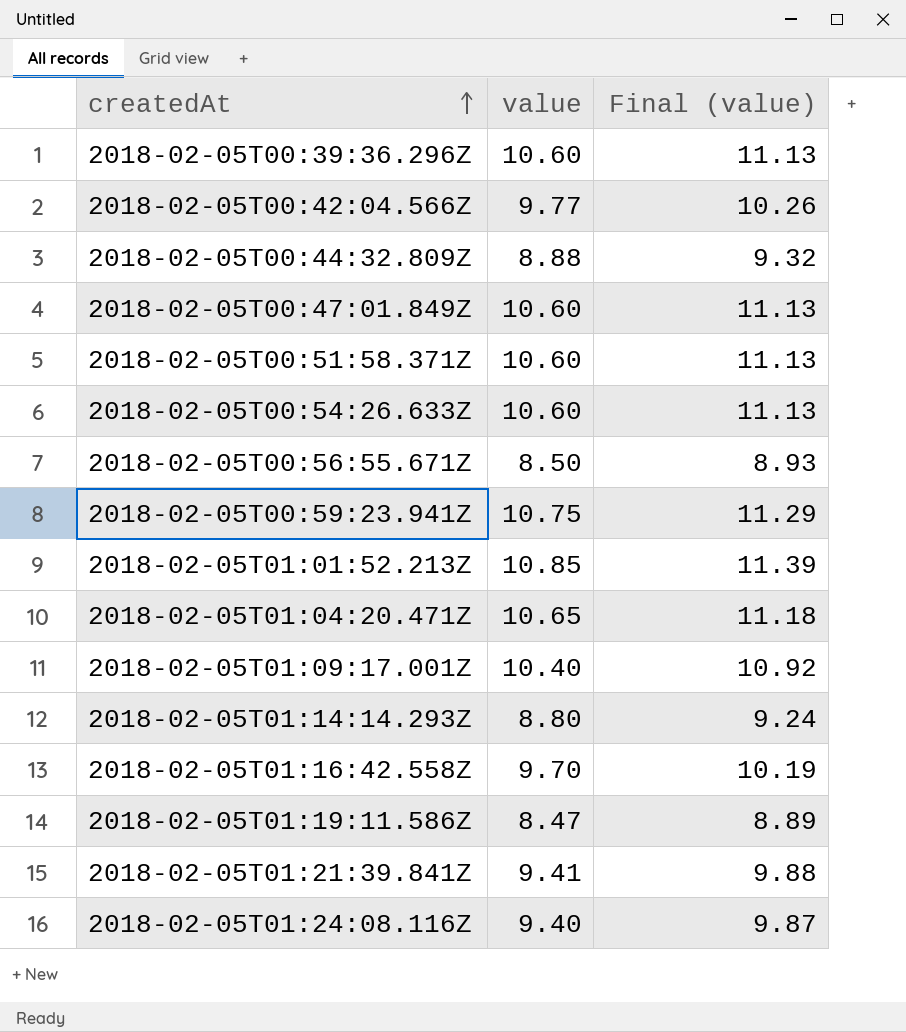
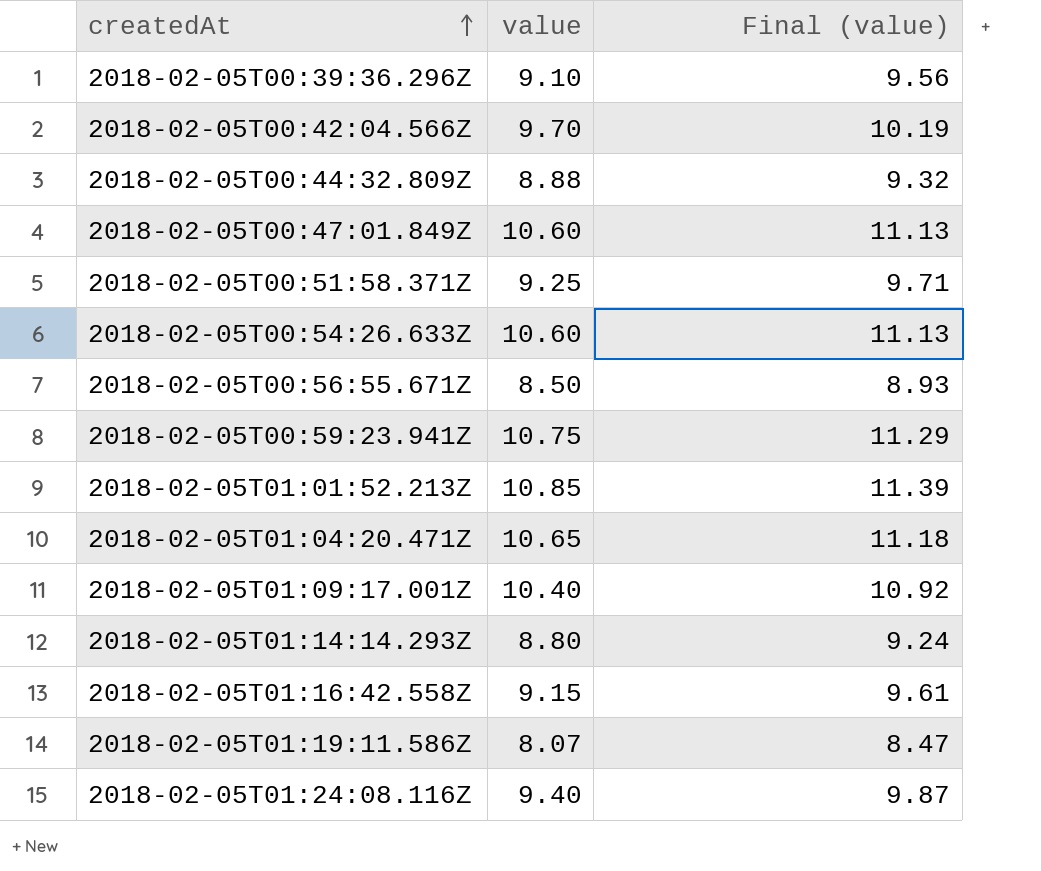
row 2018-02-05T01:21:39.841Z: 9.41 | 9.88 -> none
2018-02-05T00:39:36.296Z | value: 10.60 -> 9.10
2018-02-05T00:39:36.296Z | Final (value): 11.13 -> 9.56
2018-02-05T00:42:04.566Z | value: 9.77 -> 9.70
2018-02-05T00:42:04.566Z | Final (value): 10.26 -> 10.19
2018-02-05T00:51:58.371Z | value: 10.60 -> 9.25
2018-02-05T00:51:58.371Z | Final (value): 11.13 -> 9.71
2018-02-05T01:16:42.558Z | value: 9.70 -> 9.15
2018-02-05T01:16:42.558Z | Final (value): 10.19 -> 9.61
2018-02-05T01:19:11.586Z | value: 8.47 -> 8.07
2018-02-05T01:19:11.586Z | Final (value): 8.89 -> 8.47

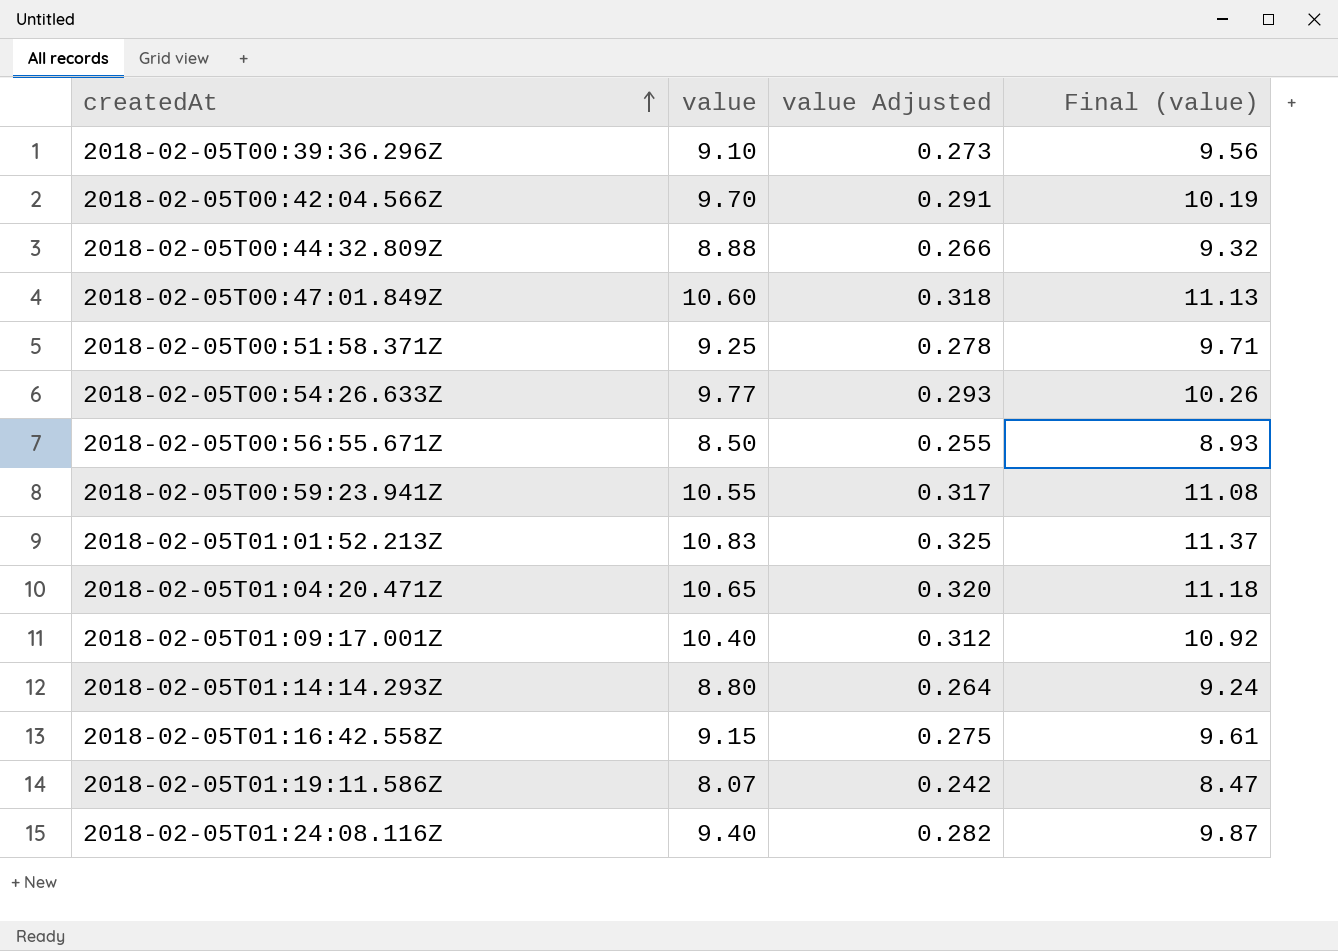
column value Adjusted | formula: none -> [value] * 0.03
2018-02-05T00:54:26.633Z | value: 10.60 -> 9.77
2018-02-05T00:54:26.633Z | Final (value): 11.13 -> 10.26
2018-02-05T00:59:23.941Z | value: 10.75 -> 10.55
2018-02-05T00:59:23.941Z | Final (value): 11.29 -> 11.08
2018-02-05T01:01:52.213Z | value: 10.85 -> 10.83
2018-02-05T01:01:52.213Z | Final (value): 11.39 -> 11.37

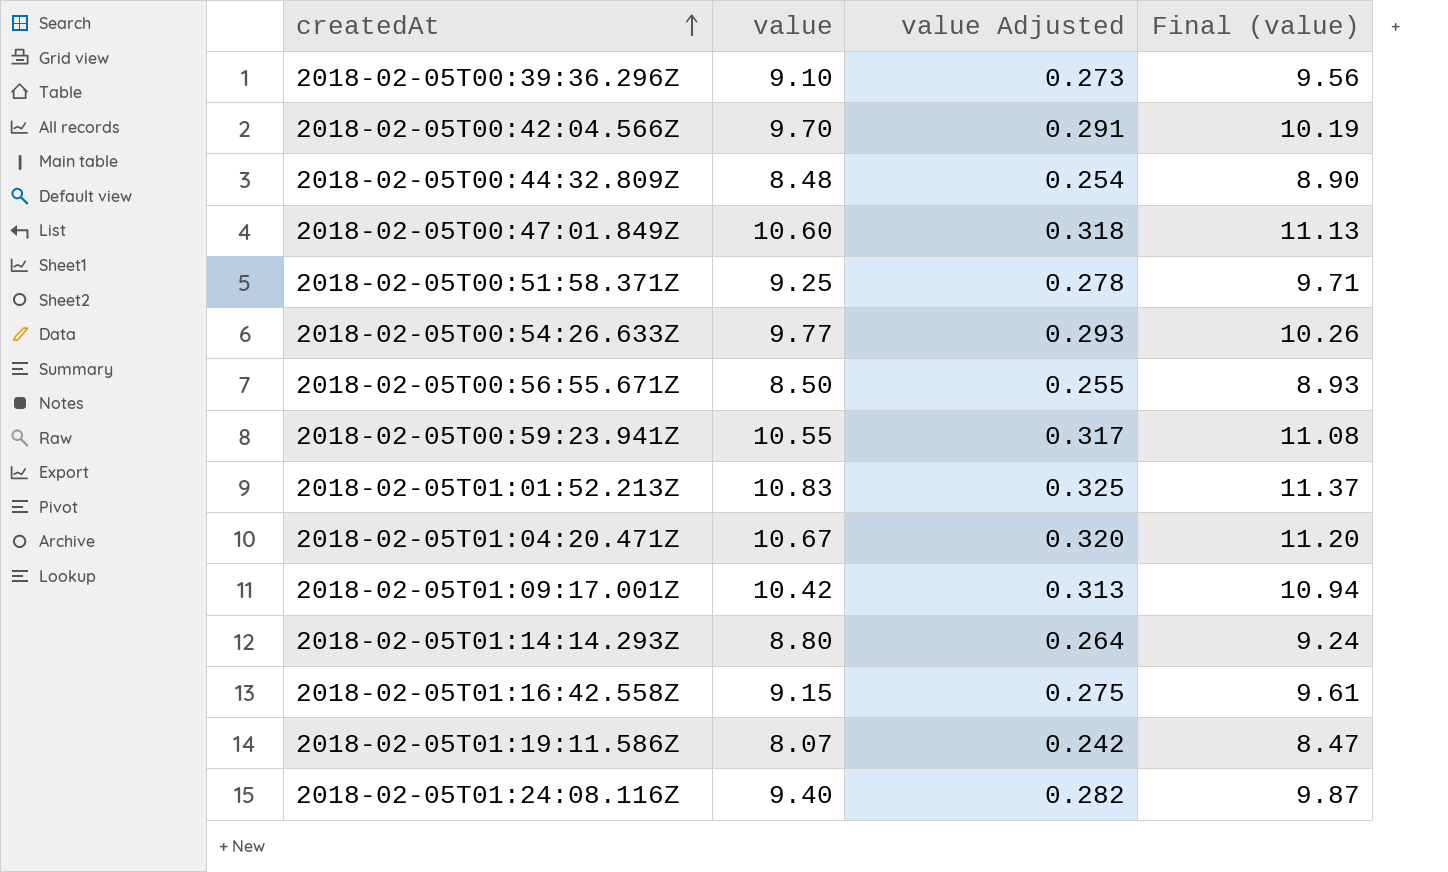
2018-02-05T00:44:32.809Z | value: 8.88 -> 8.48
2018-02-05T00:44:32.809Z | value Adjusted: 0.266 -> 0.254
2018-02-05T00:44:32.809Z | Final (value): 9.32 -> 8.90
2018-02-05T01:04:20.471Z | value: 10.65 -> 10.67
2018-02-05T01:04:20.471Z | Final (value): 11.18 -> 11.20
2018-02-05T01:09:17.001Z | value: 10.40 -> 10.42
2018-02-05T01:09:17.001Z | value Adjusted: 0.312 -> 0.313
2018-02-05T01:09:17.001Z | Final (value): 10.92 -> 10.94

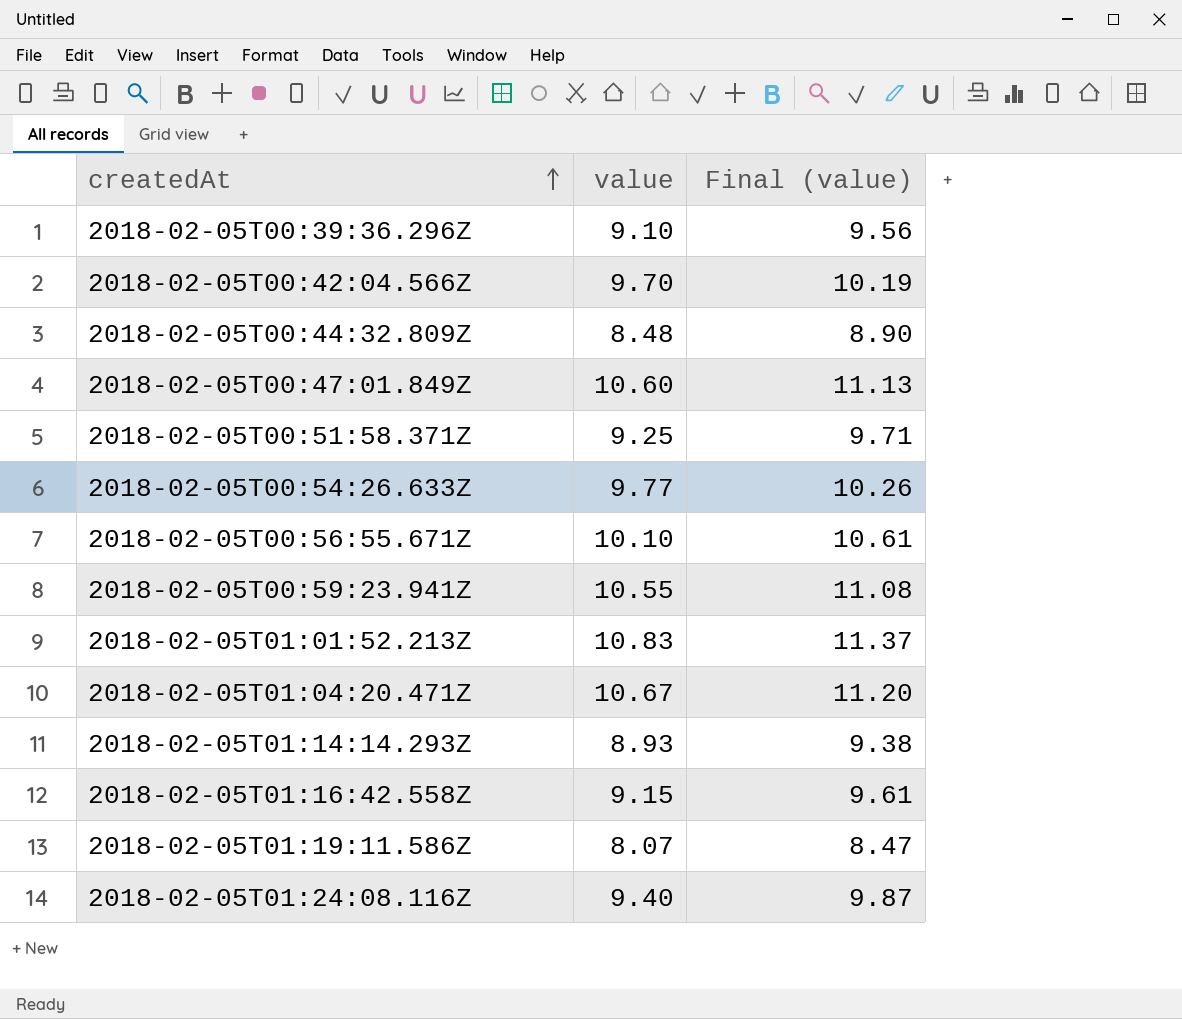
column value Adjusted | formula: [value] * 0.03 -> none
row 2018-02-05T01:09:17.001Z: 10.42 | 0.313 | 10.94 -> none
2018-02-05T00:56:55.671Z | value: 8.50 -> 10.10
2018-02-05T00:56:55.671Z | Final (value): 8.93 -> 10.61
2018-02-05T01:14:14.293Z | value: 8.80 -> 8.93
2018-02-05T01:14:14.293Z | Final (value): 9.24 -> 9.38

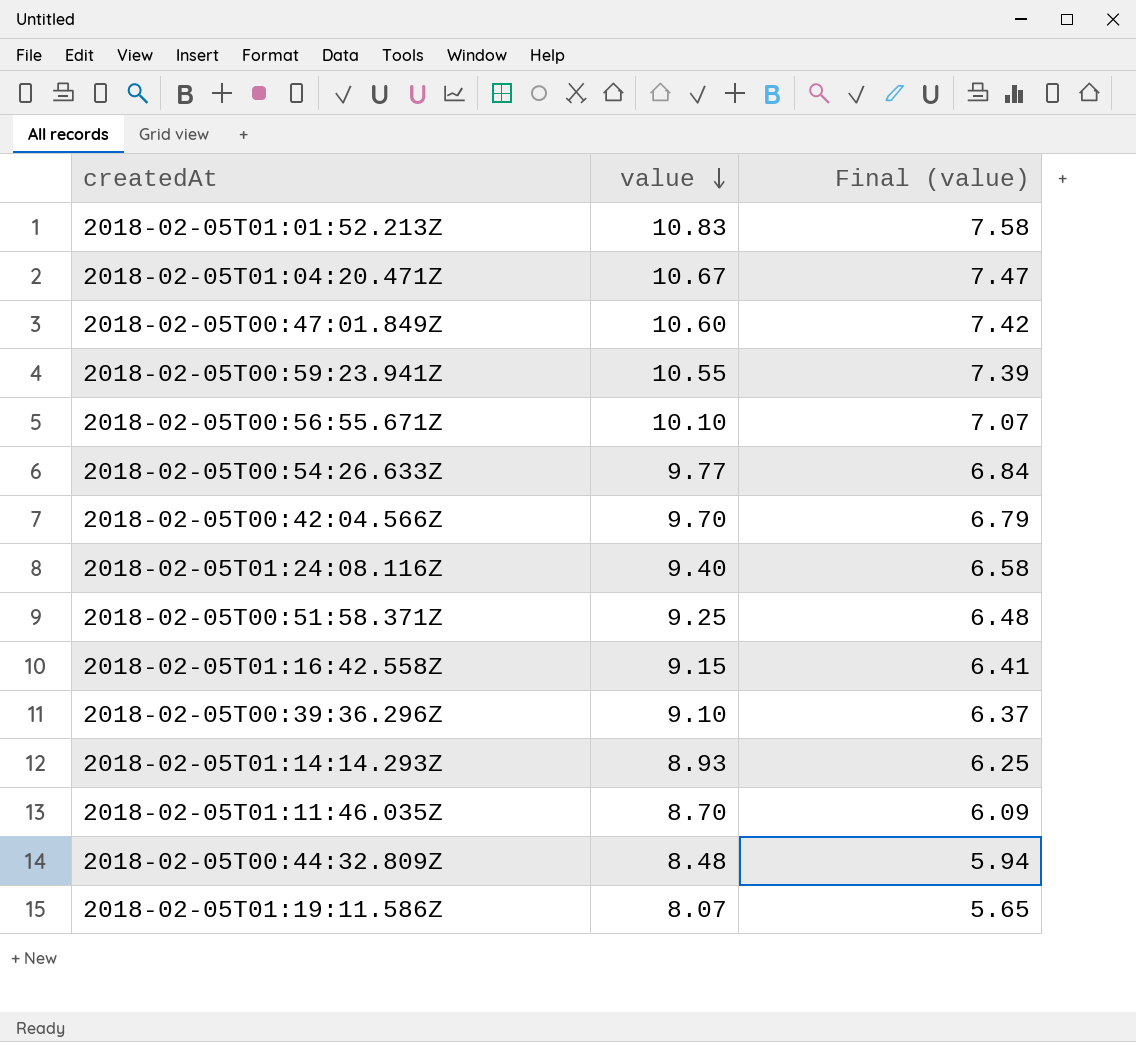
row order: createdAt ascending -> value descending
column Final (value) | formula: [value] * 1.05 -> [value] * 0.7
row 2018-02-05T01:11:46.035Z: none -> 8.70 | 6.09

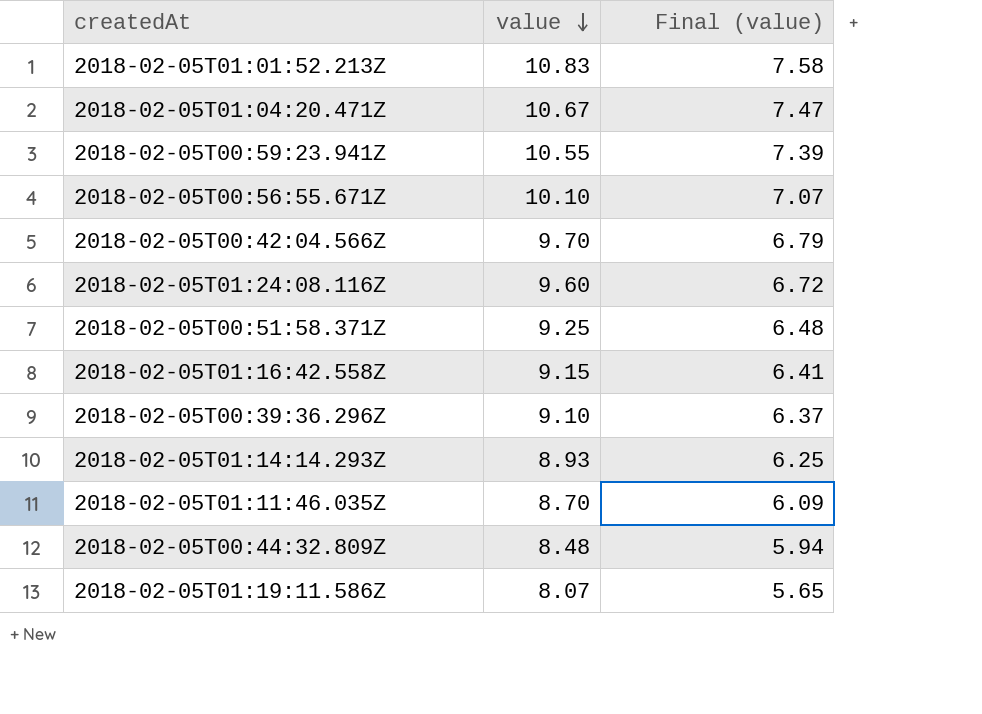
row 2018-02-05T00:47:01.849Z: 10.60 | 7.42 -> none
row 2018-02-05T00:54:26.633Z: 9.77 | 6.84 -> none
2018-02-05T01:24:08.116Z | value: 9.40 -> 9.60
2018-02-05T01:24:08.116Z | Final (value): 6.58 -> 6.72

